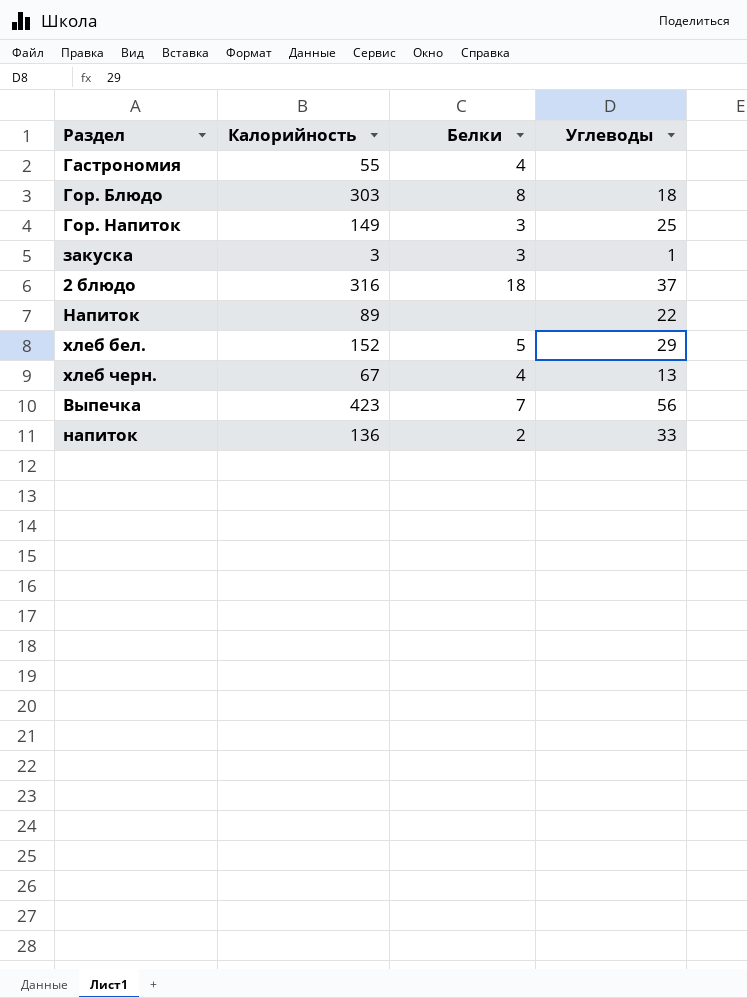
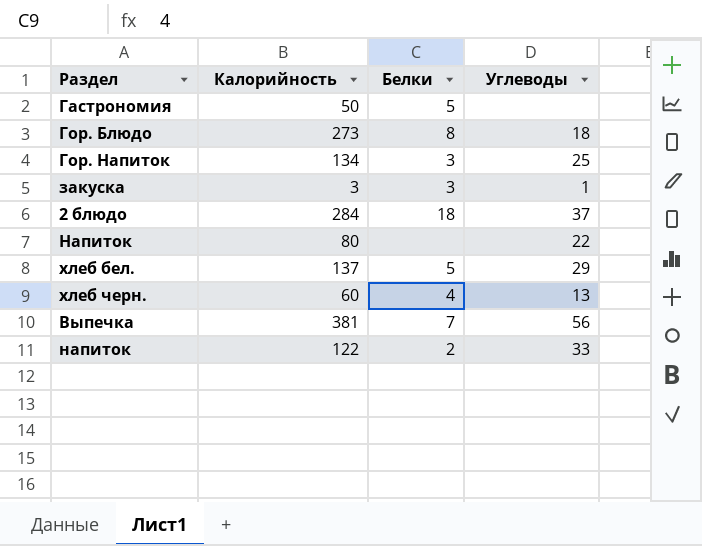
Гастрономия | Калорийность: 55 -> 50
Гастрономия | Белки: 4 -> 5
Гор. Блюдо | Калорийность: 303 -> 273
Гор. Напиток | Калорийность: 149 -> 134
2 блюдо | Калорийность: 316 -> 284
Напиток | Калорийность: 89 -> 80
хлеб бел. | Калорийность: 152 -> 137
хлеб черн. | Калорийность: 67 -> 60
Выпечка | Калорийность: 423 -> 381
напиток | Калорийность: 136 -> 122

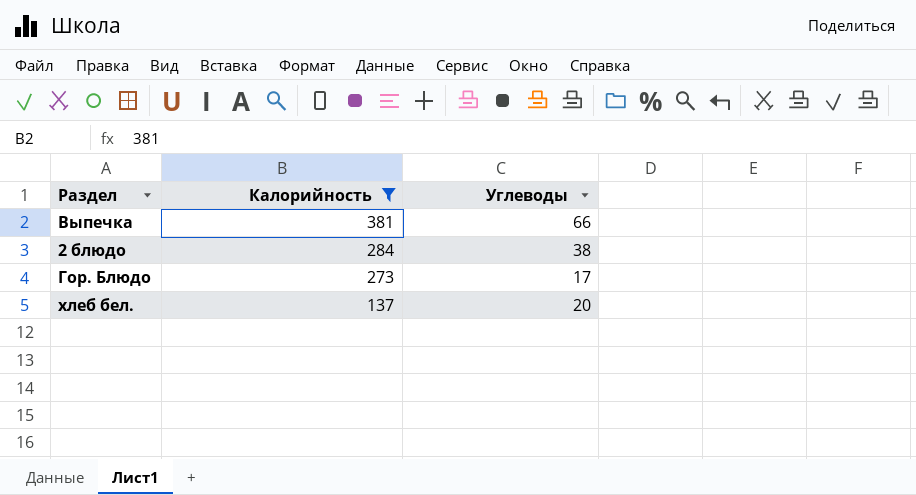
filter: none -> Калорийность >= 137
row order: none -> Калорийность descending
column Белки | position: 3 -> none
Выпечка | Углеводы: 56 -> 66
2 блюдо | Углеводы: 37 -> 38
Гор. Блюдо | Углеводы: 18 -> 17
хлеб бел. | Углеводы: 29 -> 20

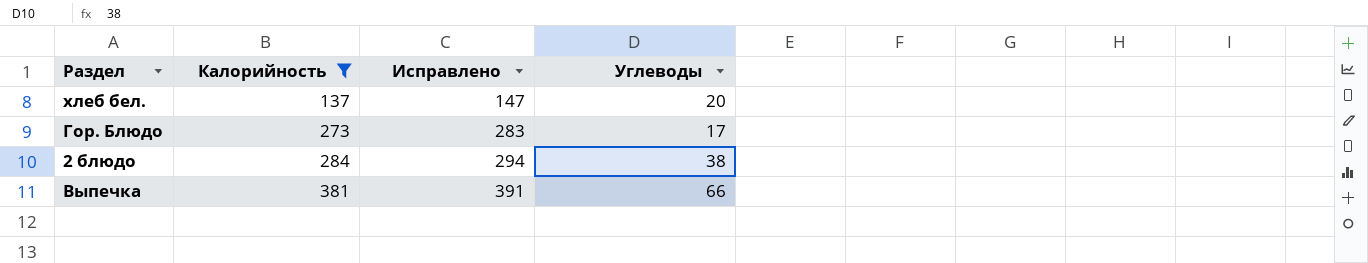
row order: Калорийность descending -> Калорийность ascending
column Исправлено | formula: none -> [Калорийность] + 10

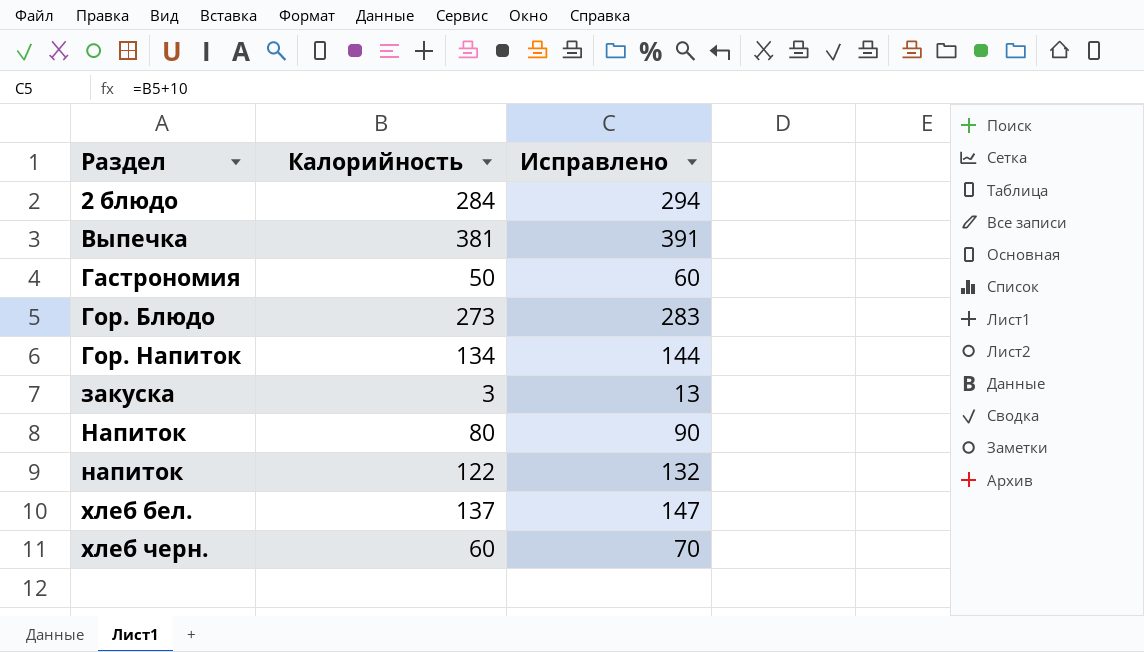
filter: Калорийность >= 137 -> none
row order: Калорийность ascending -> Раздел ascending
column Углеводы | position: 4 -> none

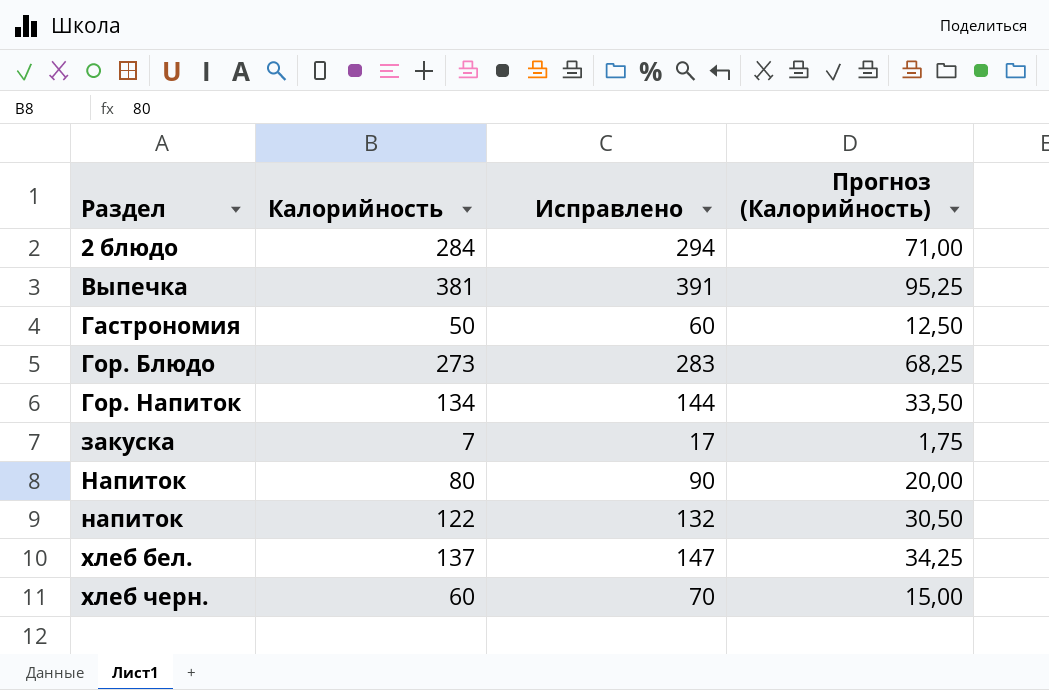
column Прогноз (Калорийность) | formula: none -> [Калорийность] * 0,25
закуска | Калорийность: 3 -> 7
закуска | Исправлено: 13 -> 17

